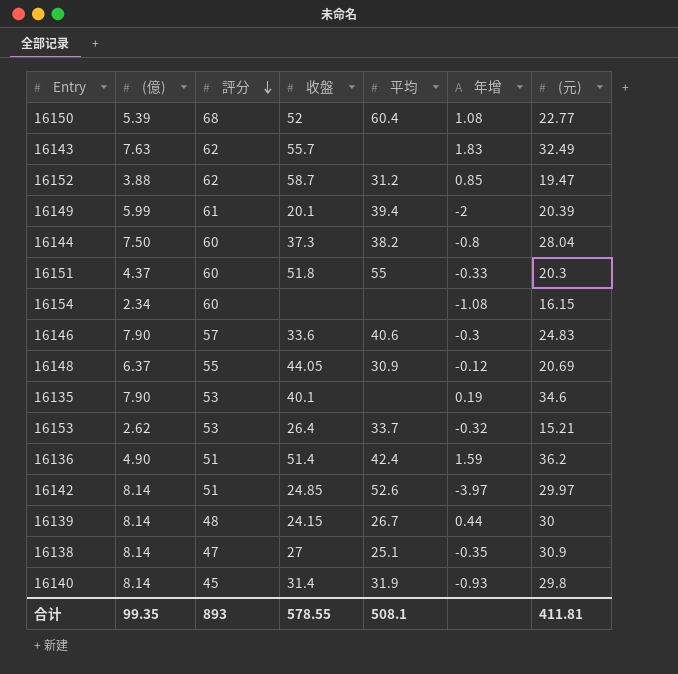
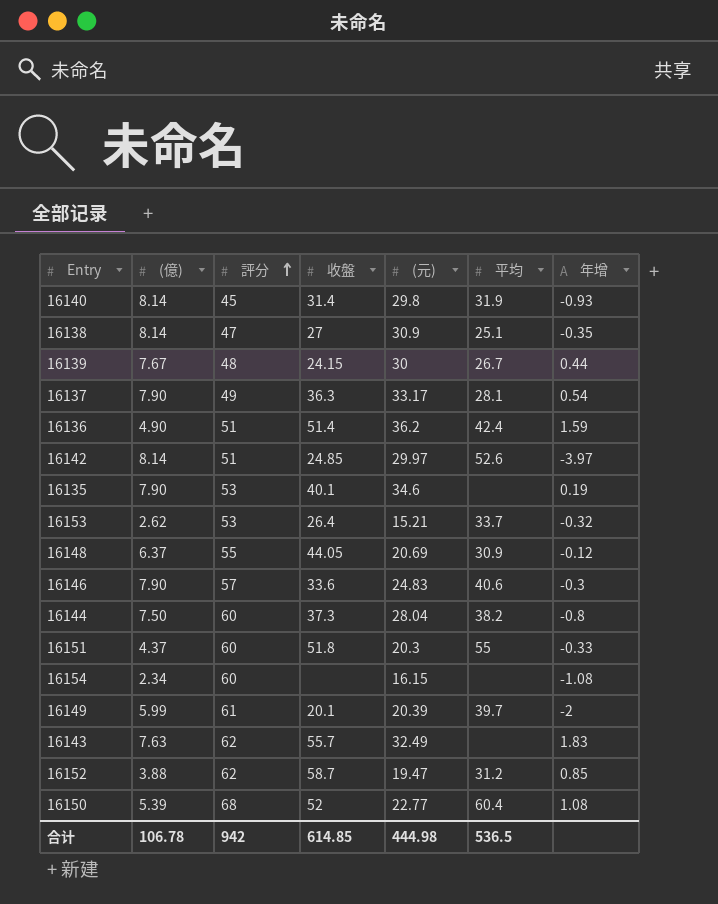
row order: 評分 descending -> 評分 ascending
column (元) | position: 7 -> 5
16139 | (億): 8.14 -> 7.67
row 16137: none -> 7.90 | 49 | 36.3 | 33.17 | 28.1 | 0.54
16149 | 平均: 39.4 -> 39.7
合计 | (億): 99.35 -> 106.78
合计 | 評分: 893 -> 942
合计 | 收盤: 578.55 -> 614.85
合计 | (元): 411.81 -> 444.98
合计 | 平均: 508.1 -> 536.5

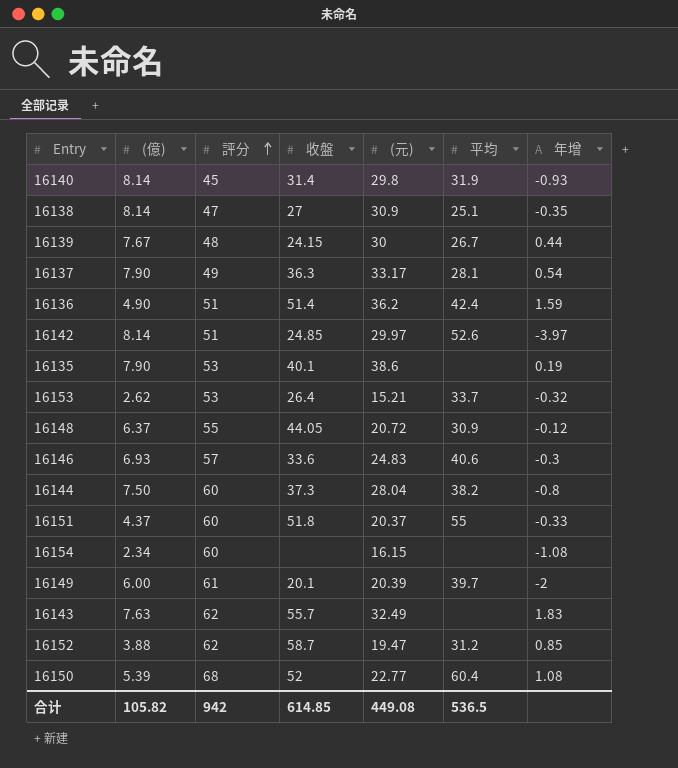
16135 | (元): 34.6 -> 38.6
16148 | (元): 20.69 -> 20.72
16146 | (億): 7.90 -> 6.93
16151 | (元): 20.3 -> 20.37
16149 | (億): 5.99 -> 6.00
合计 | (億): 106.78 -> 105.82
合计 | (元): 444.98 -> 449.08

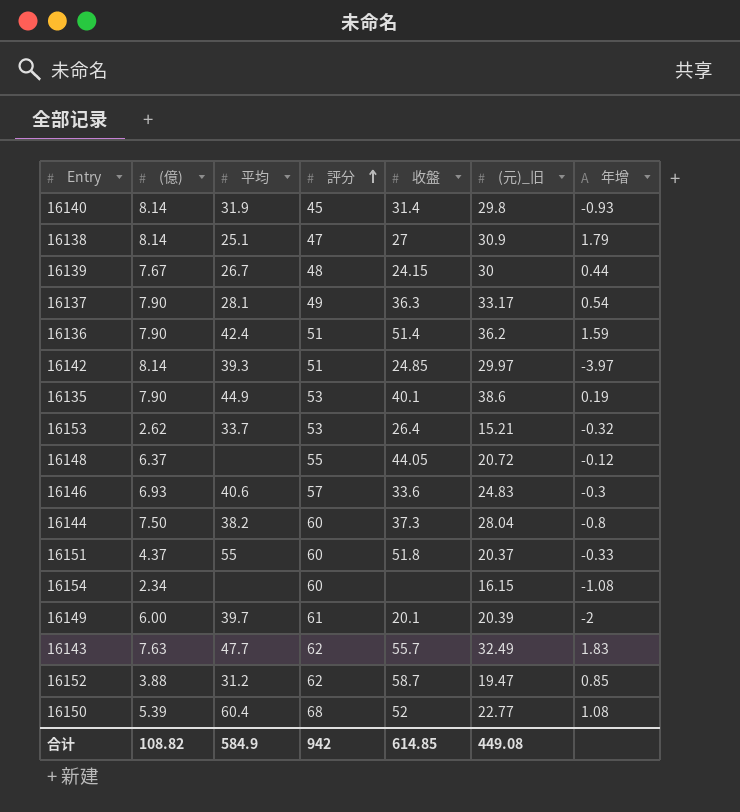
column 平均 | position: 6 -> 3
column name: (元) -> (元)_旧
16138 | 年增: -0.35 -> 1.79
16136 | (億): 4.90 -> 7.90
16142 | 平均: 52.6 -> 39.3
16135 | 平均: none -> 44.9
16148 | 平均: 30.9 -> none
16143 | 平均: none -> 47.7
合计 | (億): 105.82 -> 108.82
合计 | 平均: 536.5 -> 584.9

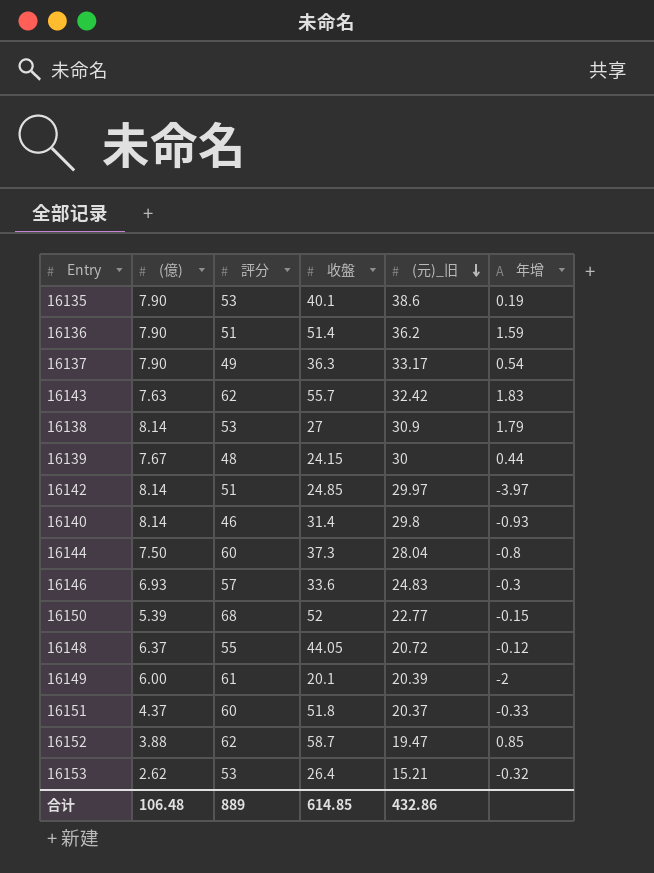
row order: 評分 ascending -> (元)_旧 descending
column 平均 | position: 3 -> none
row 16154: 2.34 | none | 60 | none | 16.15 | -1.08 -> none
16143 | (元)_旧: 32.49 -> 32.42
16138 | 評分: 47 -> 53
16140 | 評分: 45 -> 46
16150 | 年增: 1.08 -> -0.15
合计 | (億): 108.82 -> 106.48
合计 | 評分: 942 -> 889
合计 | (元)_旧: 449.08 -> 432.86

